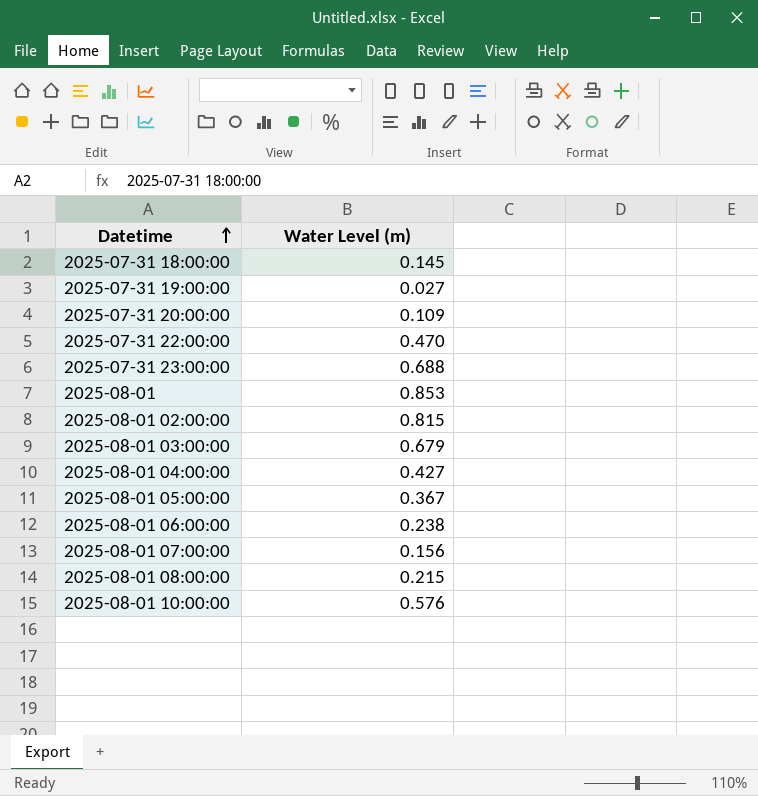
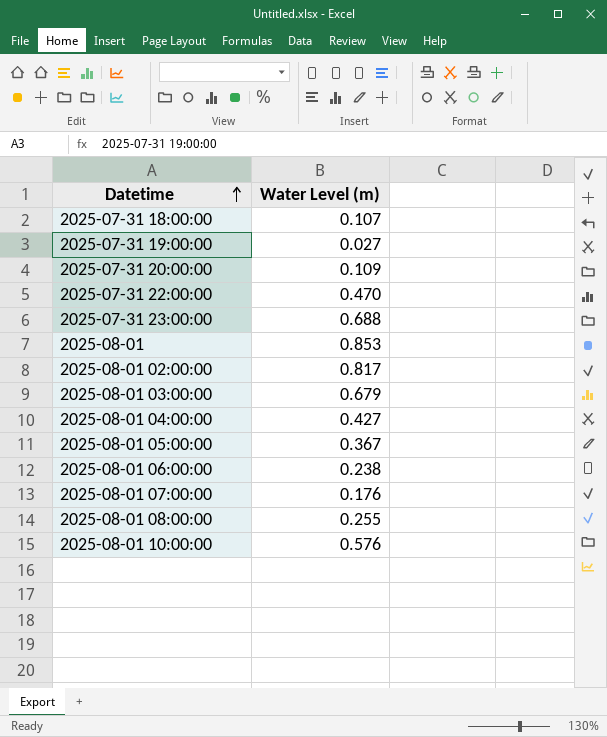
2025-07-31 18:00:00 | Water Level (m): 0.145 -> 0.107
2025-08-01 02:00:00 | Water Level (m): 0.815 -> 0.817
2025-08-01 07:00:00 | Water Level (m): 0.156 -> 0.176
2025-08-01 08:00:00 | Water Level (m): 0.215 -> 0.255

